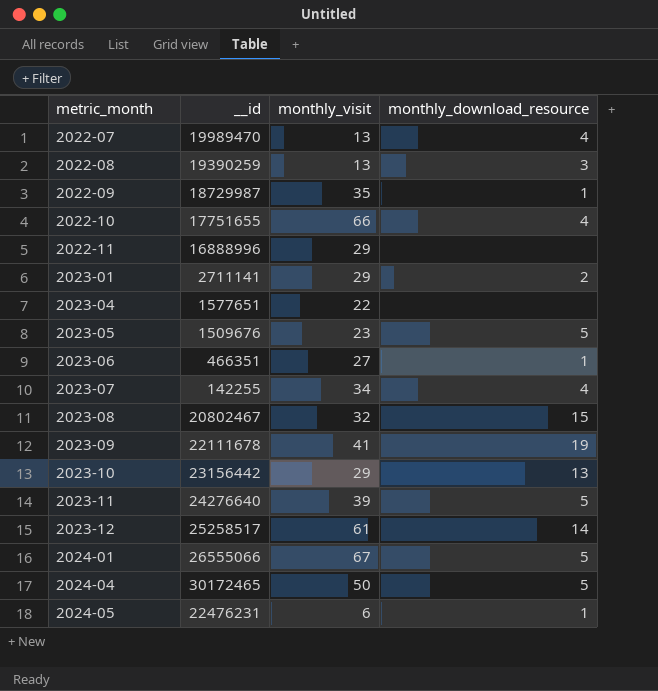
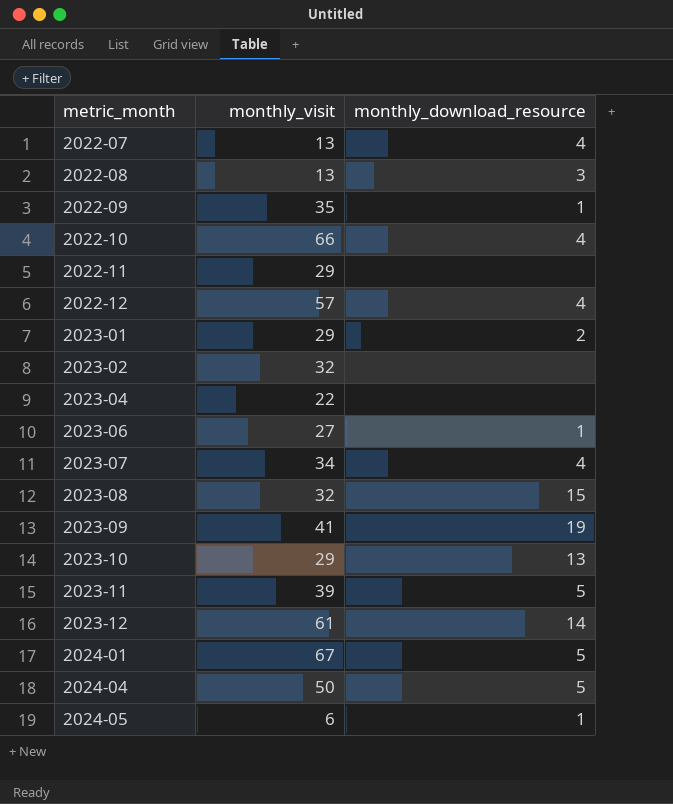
column __id | position: 2 -> none
row 2023-05: 1509676 | 23 | 5 -> none
row 2022-12: none -> 57 | 4
row 2023-02: none -> 32 | none

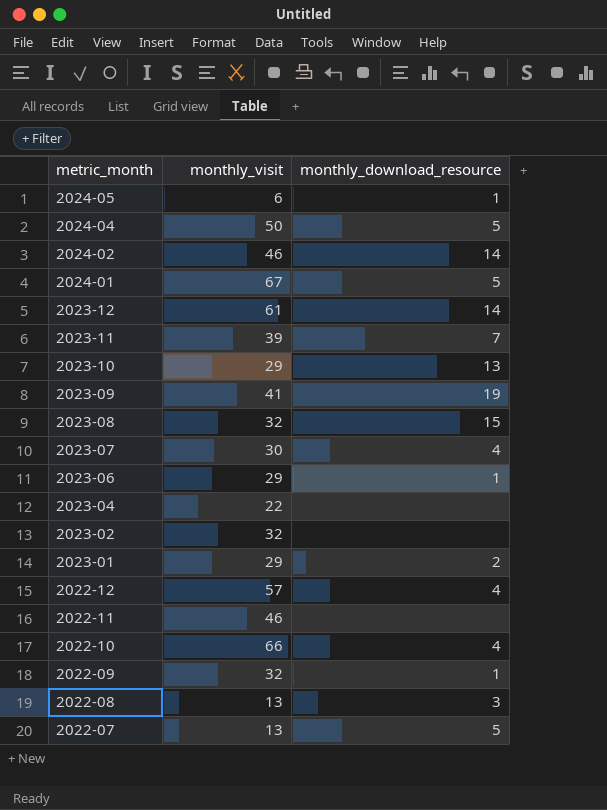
row order: metric_month ascending -> metric_month descending
row 2024-02: none -> 46 | 14
2023-11 | monthly_download_resource: 5 -> 7
2023-07 | monthly_visit: 34 -> 30
2023-06 | monthly_visit: 27 -> 29
2022-11 | monthly_visit: 29 -> 46
2022-09 | monthly_visit: 35 -> 32
2022-07 | monthly_download_resource: 4 -> 5

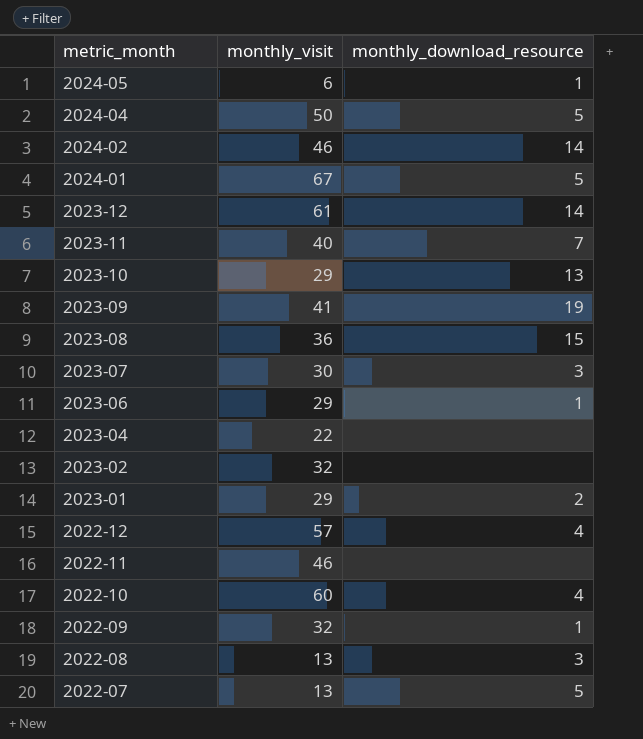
2023-11 | monthly_visit: 39 -> 40
2023-08 | monthly_visit: 32 -> 36
2023-07 | monthly_download_resource: 4 -> 3
2022-10 | monthly_visit: 66 -> 60

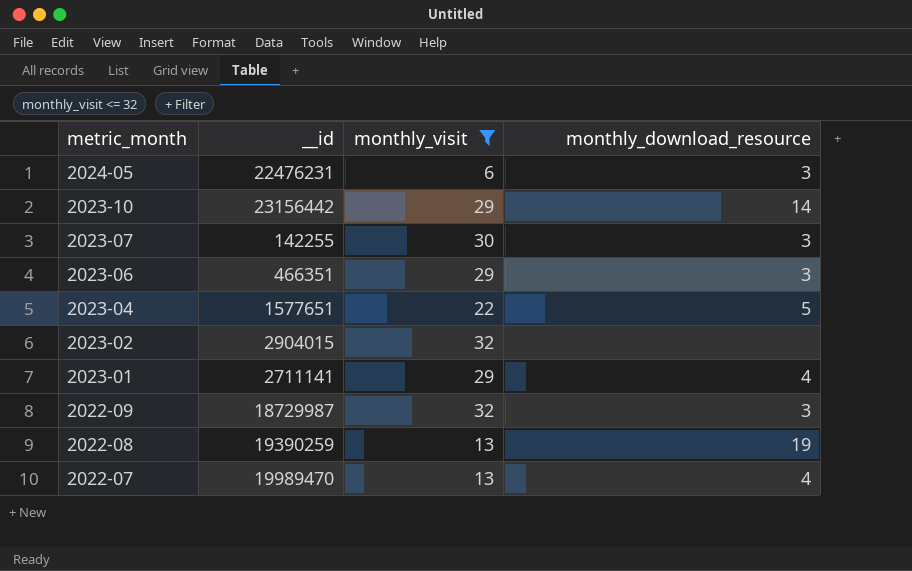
filter: none -> monthly_visit <= 32
column __id | position: none -> 2
2024-05 | monthly_download_resource: 1 -> 3
2023-10 | monthly_download_resource: 13 -> 14
2023-06 | monthly_download_resource: 1 -> 3
2023-04 | monthly_download_resource: none -> 5
2023-01 | monthly_download_resource: 2 -> 4
2022-09 | monthly_download_resource: 1 -> 3
2022-08 | monthly_download_resource: 3 -> 19
2022-07 | monthly_download_resource: 5 -> 4

